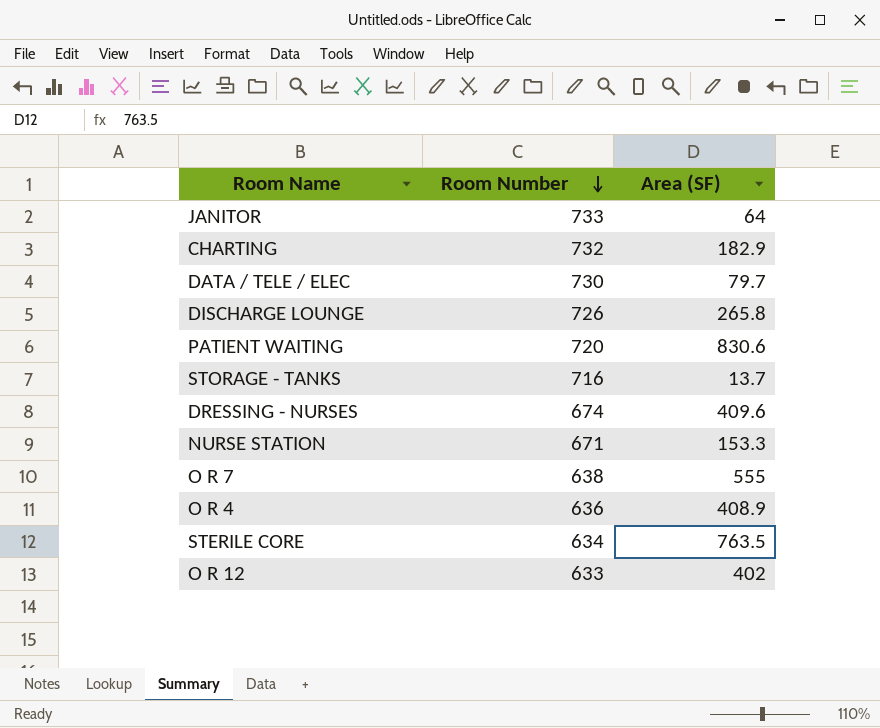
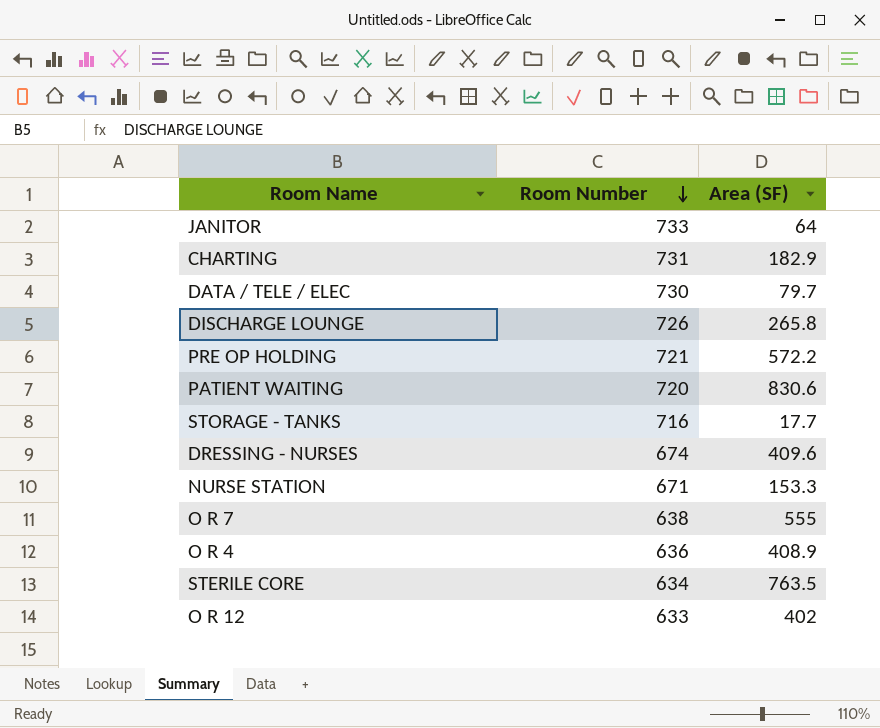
CHARTING | Room Number: 732 -> 731
row PRE OP HOLDING: none -> 721 | 572.2
STORAGE - TANKS | Area (SF): 13.7 -> 17.7

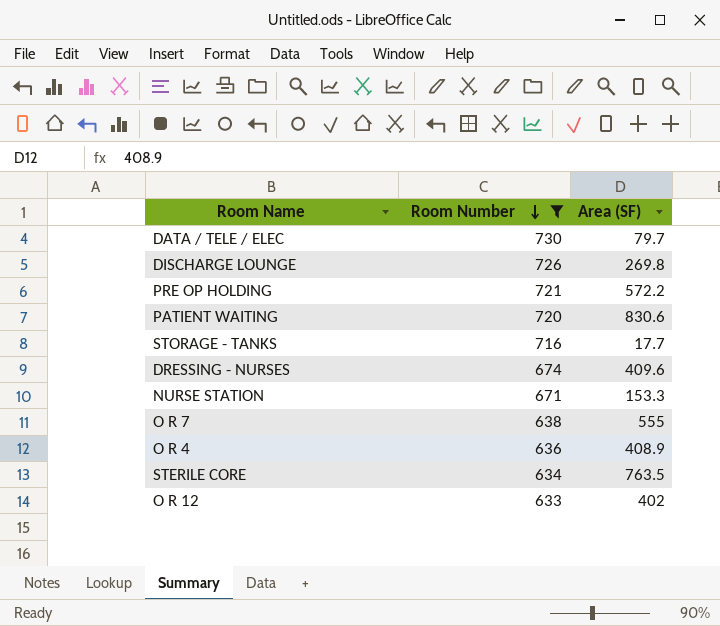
filter: none -> Room Number <= 730
DISCHARGE LOUNGE | Area (SF): 265.8 -> 269.8

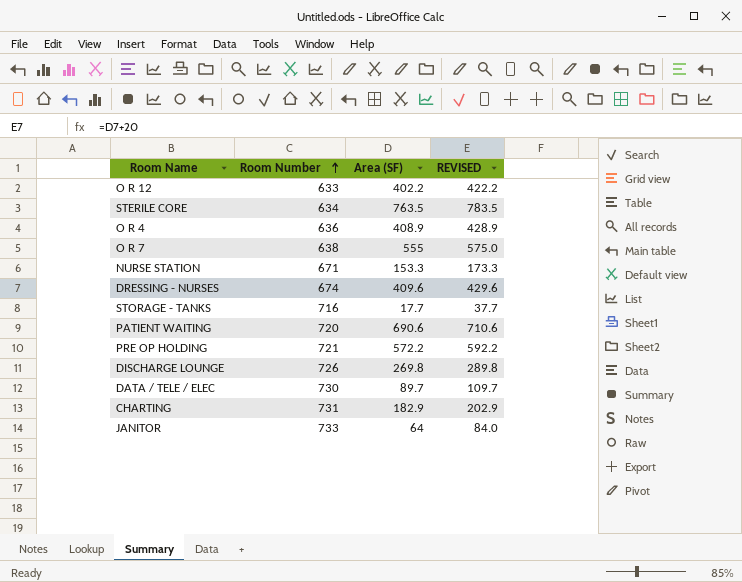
filter: Room Number <= 730 -> none
row order: Room Number descending -> Room Number ascending
column REVISED | formula: none -> [Area (SF)] + 20
O R 12 | Area (SF): 402 -> 402.2
PATIENT WAITING | Area (SF): 830.6 -> 690.6
DATA / TELE / ELEC | Area (SF): 79.7 -> 89.7

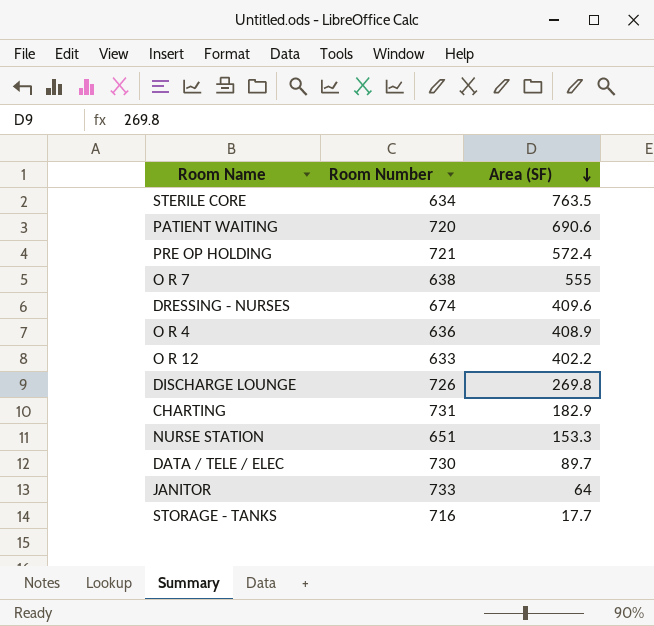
row order: Room Number ascending -> Area (SF) descending
column REVISED | formula: [Area (SF)] + 20 -> none
PRE OP HOLDING | Area (SF): 572.2 -> 572.4
NURSE STATION | Room Number: 671 -> 651

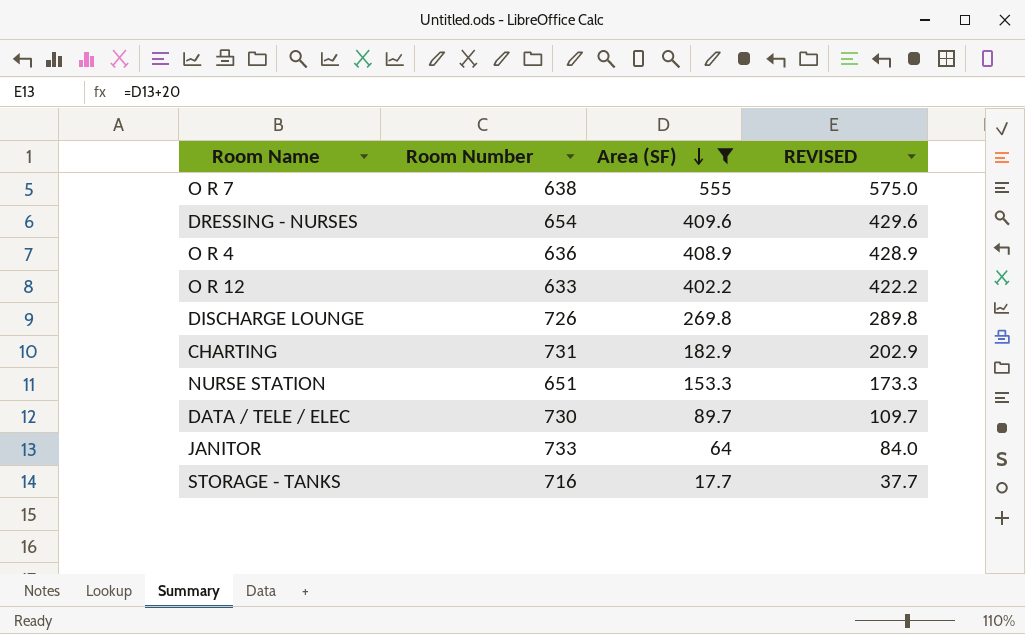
filter: none -> Area (SF) <= 555
column REVISED | formula: none -> [Area (SF)] + 20
DRESSING - NURSES | Room Number: 674 -> 654

